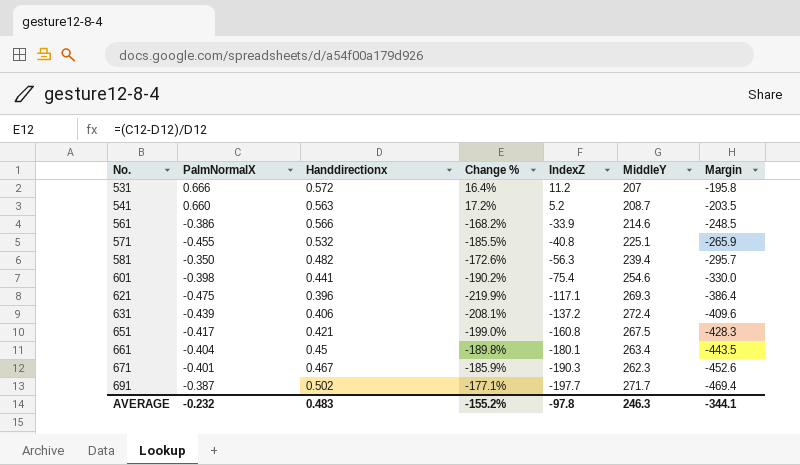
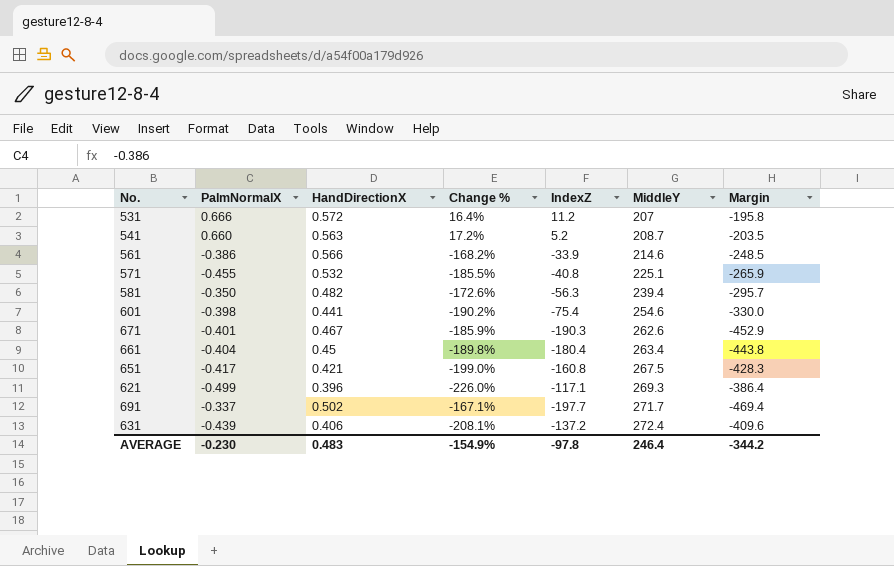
row order: No. ascending -> MiddleY ascending
column name: Handdirectionx -> HandDirectionX
671 | MiddleY: 262.3 -> 262.6
671 | Margin: -452.6 -> -452.9
661 | IndexZ: -180.1 -> -180.4
661 | Margin: -443.5 -> -443.8
621 | PalmNormalX: -0.475 -> -0.499
621 | Change %: -219.9% -> -226.0%
691 | PalmNormalX: -0.387 -> -0.337
691 | Change %: -177.1% -> -167.1%
AVERAGE | PalmNormalX: -0.232 -> -0.230
AVERAGE | Change %: -155.2% -> -154.9%
AVERAGE | MiddleY: 246.3 -> 246.4
AVERAGE | Margin: -344.1 -> -344.2

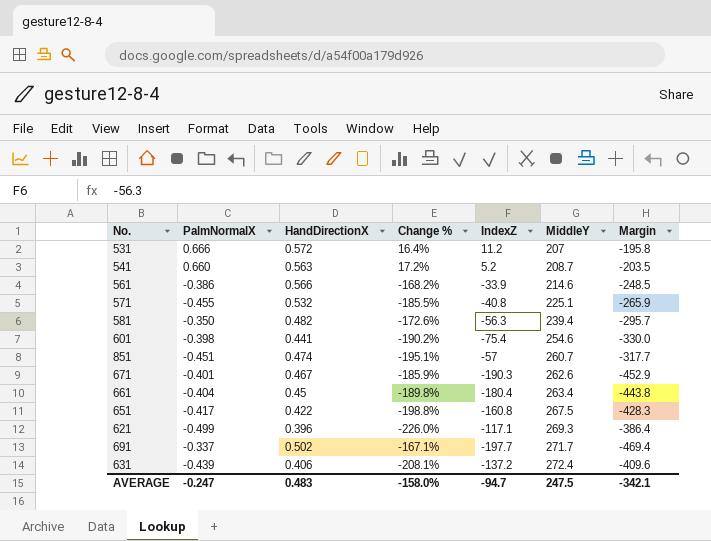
row 851: none -> -0.451 | 0.474 | -195.1% | -57 | 260.7 | -317.7
651 | HandDirectionX: 0.421 -> 0.422
651 | Change %: -199.0% -> -198.8%
AVERAGE | PalmNormalX: -0.230 -> -0.247
AVERAGE | Change %: -154.9% -> -158.0%
AVERAGE | IndexZ: -97.8 -> -94.7
AVERAGE | MiddleY: 246.4 -> 247.5
AVERAGE | Margin: -344.2 -> -342.1

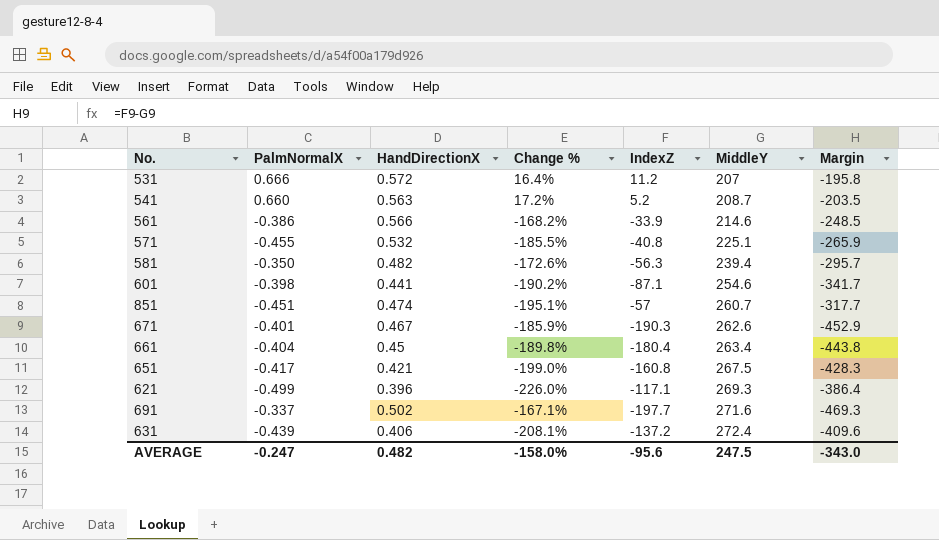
601 | IndexZ: -75.4 -> -87.1
601 | Margin: -330.0 -> -341.7
651 | HandDirectionX: 0.422 -> 0.421
651 | Change %: -198.8% -> -199.0%
691 | MiddleY: 271.7 -> 271.6
691 | Margin: -469.4 -> -469.3
AVERAGE | HandDirectionX: 0.483 -> 0.482
AVERAGE | IndexZ: -94.7 -> -95.6
AVERAGE | Margin: -342.1 -> -343.0

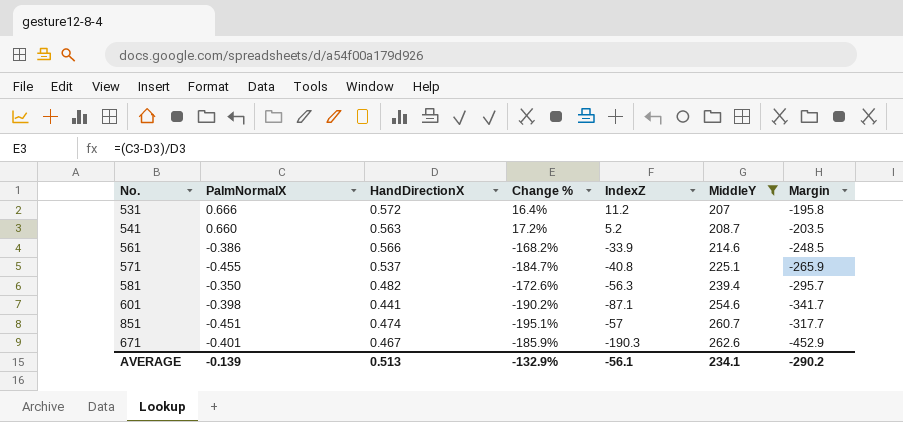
filter: none -> MiddleY <= 262.6
571 | HandDirectionX: 0.532 -> 0.537
571 | Change %: -185.5% -> -184.7%
AVERAGE | PalmNormalX: -0.247 -> -0.139
AVERAGE | HandDirectionX: 0.482 -> 0.513
AVERAGE | Change %: -158.0% -> -132.9%
AVERAGE | IndexZ: -95.6 -> -56.1
AVERAGE | MiddleY: 247.5 -> 234.1
AVERAGE | Margin: -343.0 -> -290.2

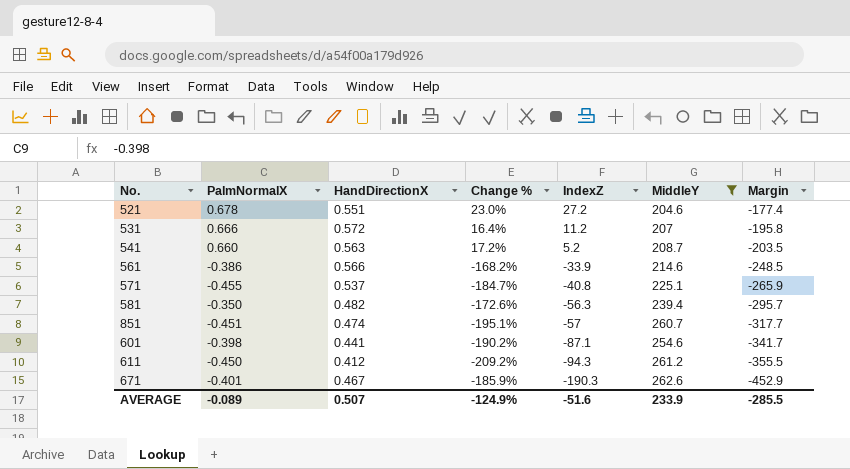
row order: MiddleY ascending -> IndexZ descending
row 521: none -> 0.678 | 0.551 | 23.0% | 27.2 | 204.6 | -177.4
row 611: none -> -0.450 | 0.412 | -209.2% | -94.3 | 261.2 | -355.5
AVERAGE | PalmNormalX: -0.139 -> -0.089
AVERAGE | HandDirectionX: 0.513 -> 0.507
AVERAGE | Change %: -132.9% -> -124.9%
AVERAGE | IndexZ: -56.1 -> -51.6
AVERAGE | MiddleY: 234.1 -> 233.9
AVERAGE | Margin: -290.2 -> -285.5

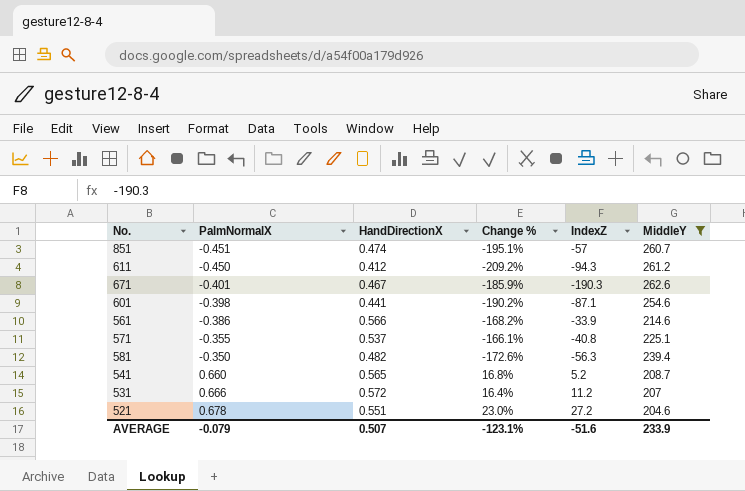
row order: IndexZ descending -> PalmNormalX ascending
column Margin | formula: [IndexZ] - [MiddleY] -> none
571 | PalmNormalX: -0.455 -> -0.355
571 | Change %: -184.7% -> -166.1%
541 | HandDirectionX: 0.563 -> 0.565
541 | Change %: 17.2% -> 16.8%
AVERAGE | PalmNormalX: -0.089 -> -0.079
AVERAGE | Change %: -124.9% -> -123.1%

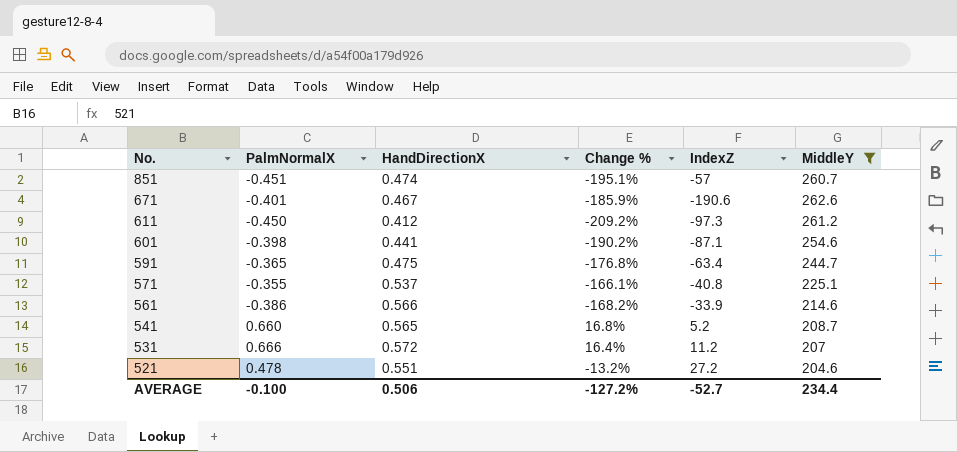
row order: PalmNormalX ascending -> No. descending
row 581: -0.350 | 0.482 | -172.6% | -56.3 | 239.4 -> none
671 | IndexZ: -190.3 -> -190.6
611 | IndexZ: -94.3 -> -97.3
row 591: none -> -0.365 | 0.475 | -176.8% | -63.4 | 244.7
521 | PalmNormalX: 0.678 -> 0.478
521 | Change %: 23.0% -> -13.2%
AVERAGE | PalmNormalX: -0.079 -> -0.100
AVERAGE | HandDirectionX: 0.507 -> 0.506
AVERAGE | Change %: -123.1% -> -127.2%
AVERAGE | IndexZ: -51.6 -> -52.7
AVERAGE | MiddleY: 233.9 -> 234.4

